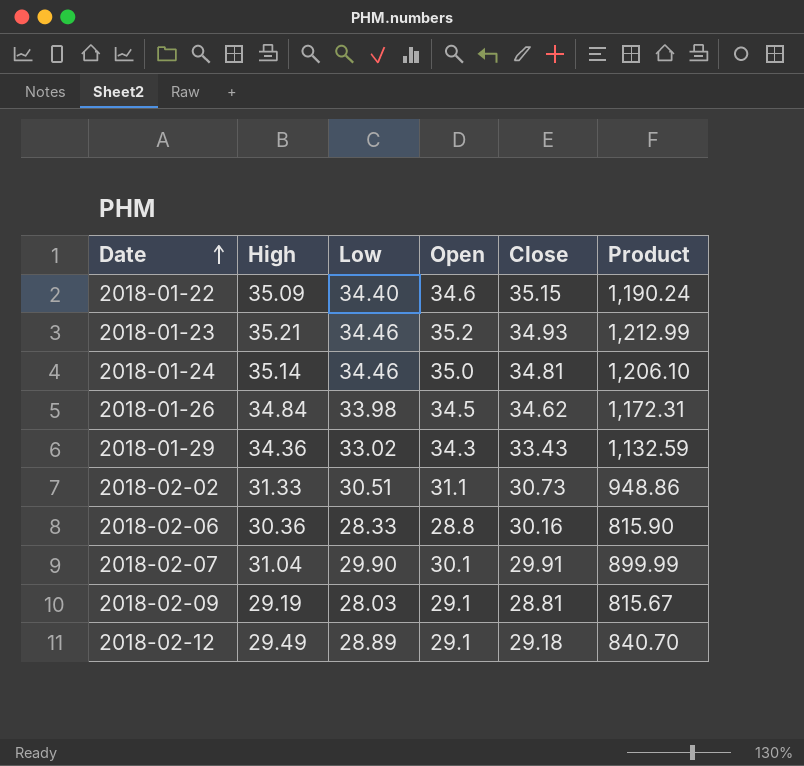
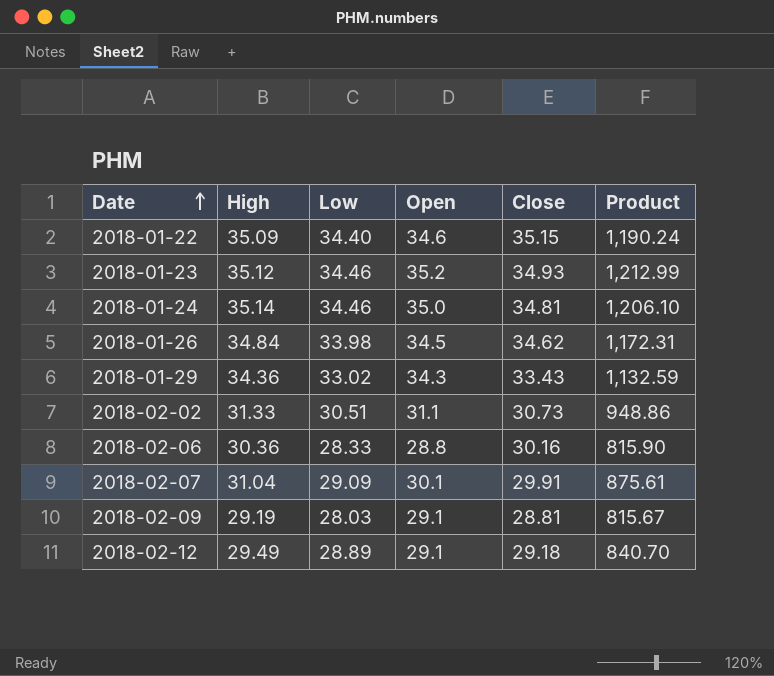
2018-01-23 | High: 35.21 -> 35.12
2018-02-07 | Low: 29.90 -> 29.09
2018-02-07 | Product: 899.99 -> 875.61

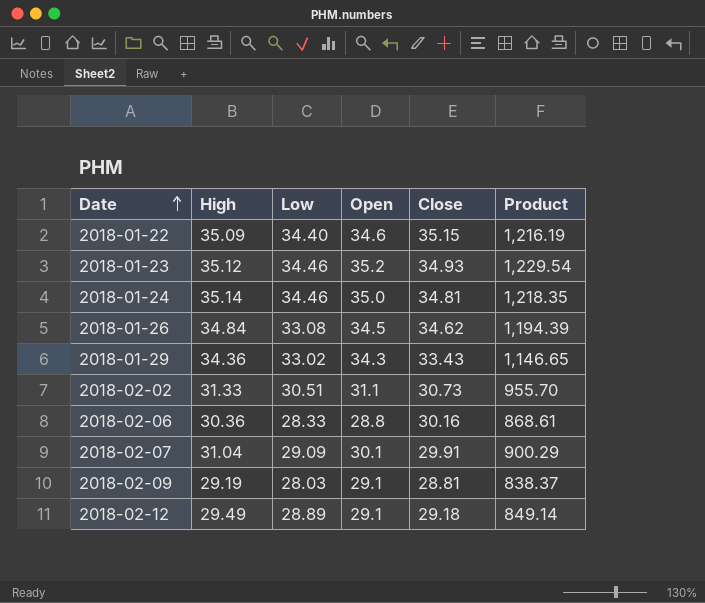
column Product | formula: [Low] * [Open] -> [Open] * [Close]
2018-01-26 | Low: 33.98 -> 33.08

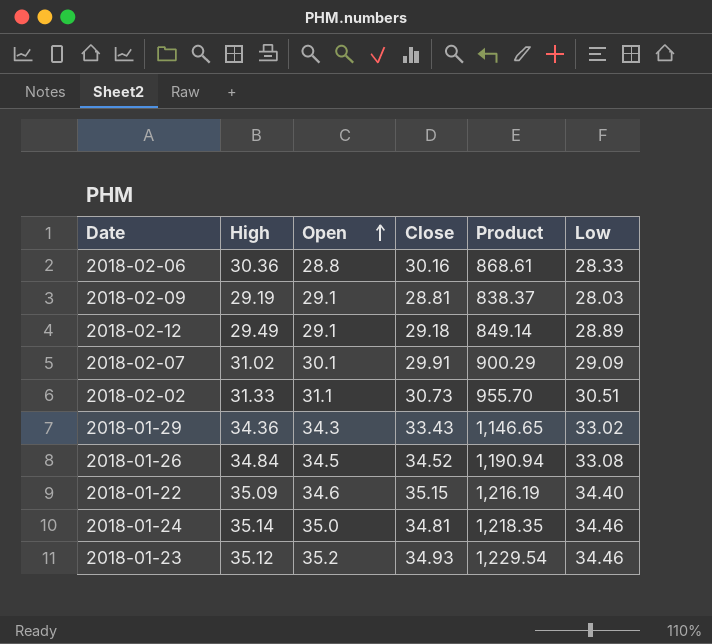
row order: Date ascending -> Open ascending
column Low | position: 3 -> 6
2018-02-07 | High: 31.04 -> 31.02
2018-01-26 | Close: 34.62 -> 34.52
2018-01-26 | Product: 1,194.39 -> 1,190.94

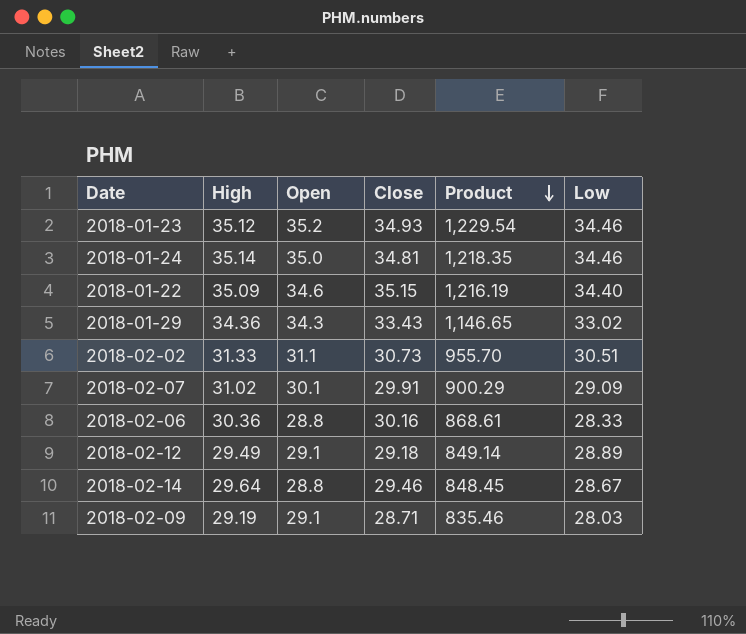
row order: Open ascending -> Product descending
row 2018-01-26: 34.84 | 34.5 | 34.52 | 1,190.94 | 33.08 -> none
row 2018-02-14: none -> 29.64 | 28.8 | 29.46 | 848.45 | 28.67
2018-02-09 | Close: 28.81 -> 28.71
2018-02-09 | Product: 838.37 -> 835.46

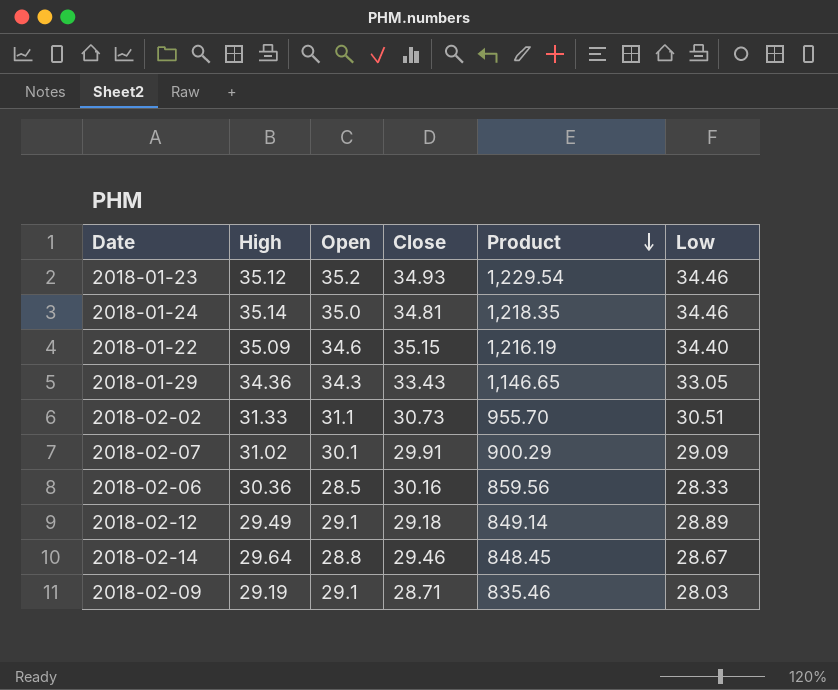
2018-01-29 | Low: 33.02 -> 33.05
2018-02-06 | Open: 28.8 -> 28.5
2018-02-06 | Product: 868.61 -> 859.56

